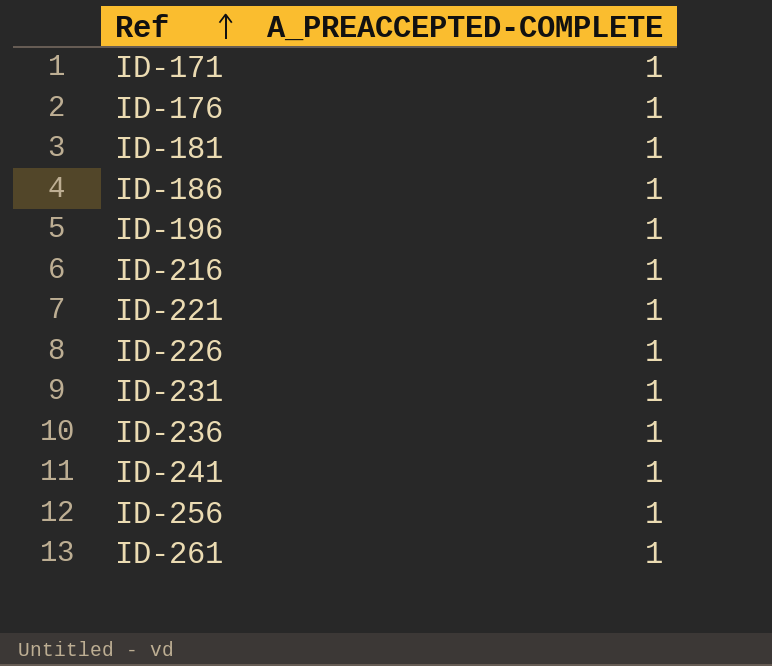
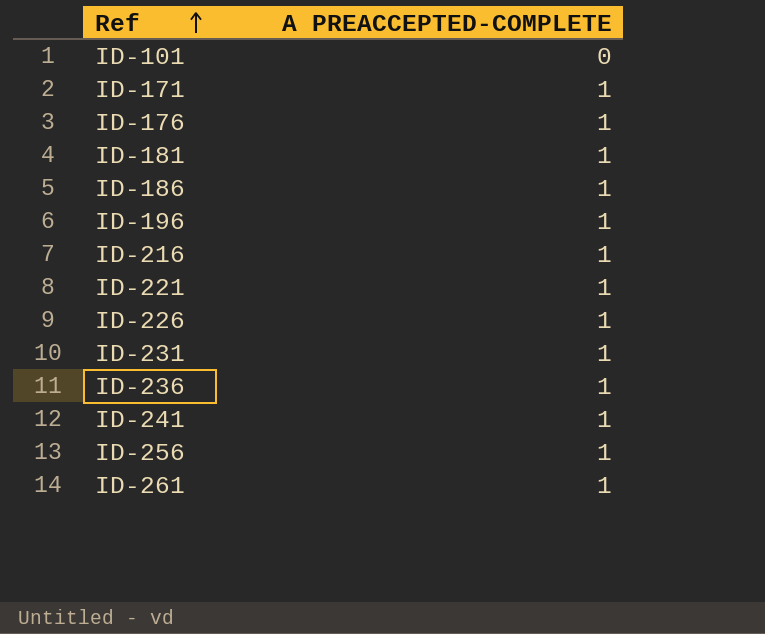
column name: A_PREACCEPTED-COMPLETE -> A PREACCEPTED-COMPLETE
row ID-101: none -> 0

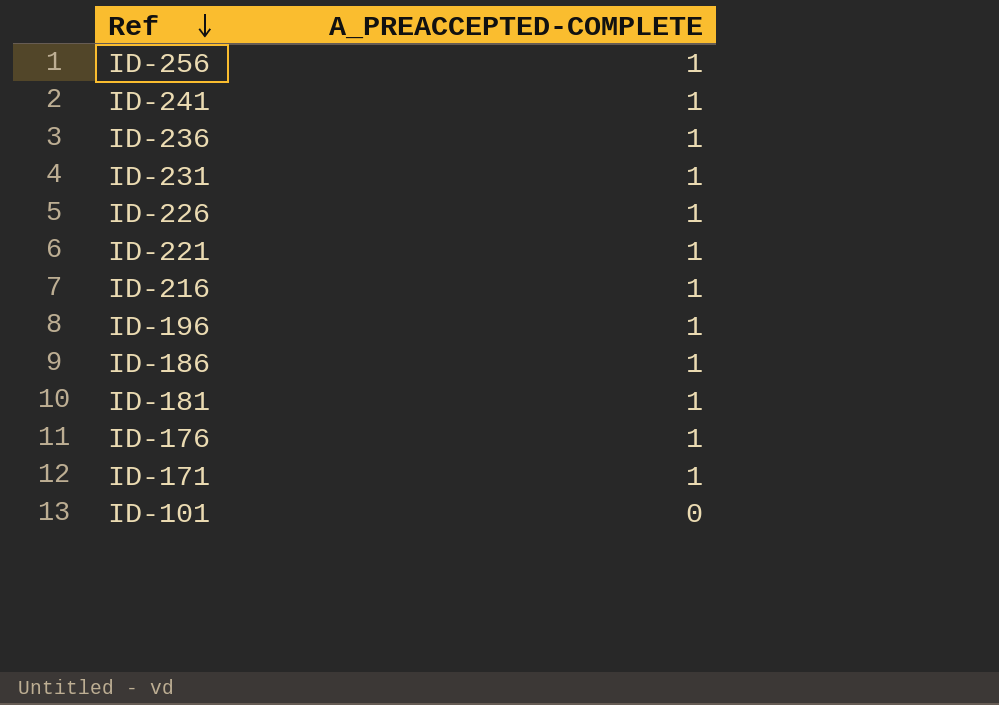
row order: Ref ascending -> Ref descending
column name: A PREACCEPTED-COMPLETE -> A_PREACCEPTED-COMPLETE
row ID-261: 1 -> none

